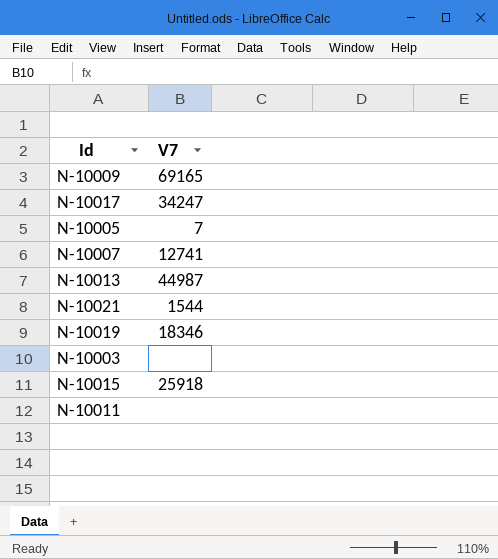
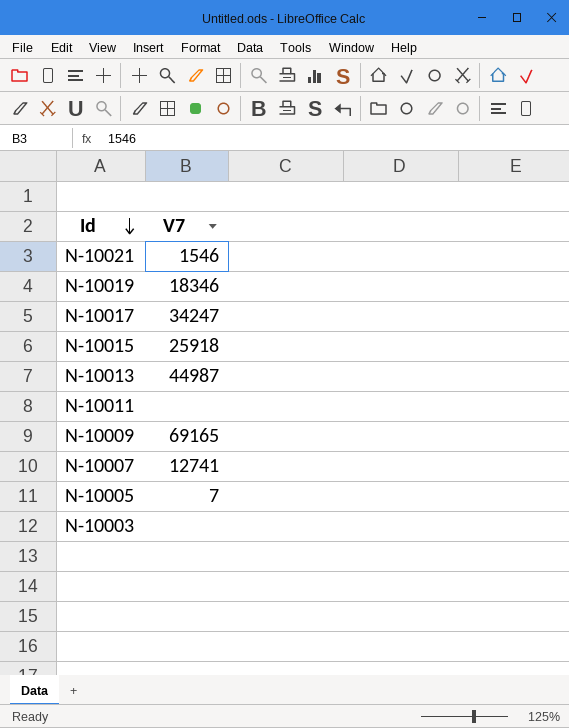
row order: none -> Id descending
N-10021 | V7: 1544 -> 1546

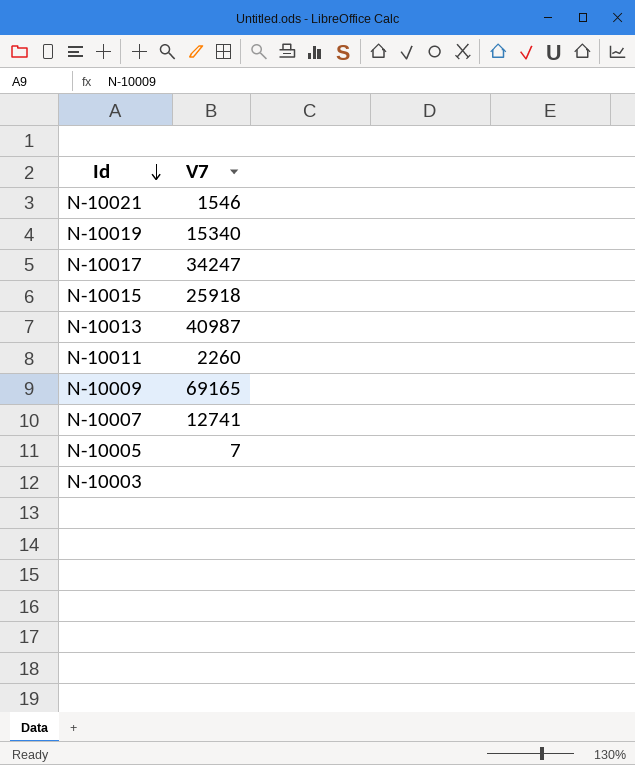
N-10019 | V7: 18346 -> 15340
N-10013 | V7: 44987 -> 40987
N-10011 | V7: none -> 2260

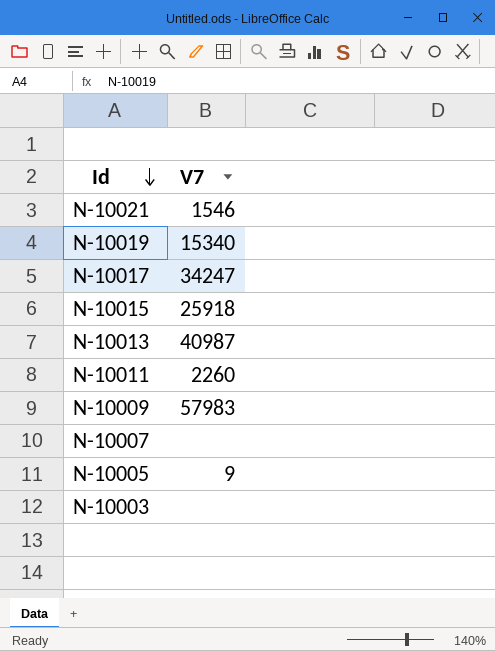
N-10009 | V7: 69165 -> 57983
N-10007 | V7: 12741 -> none
N-10005 | V7: 7 -> 9

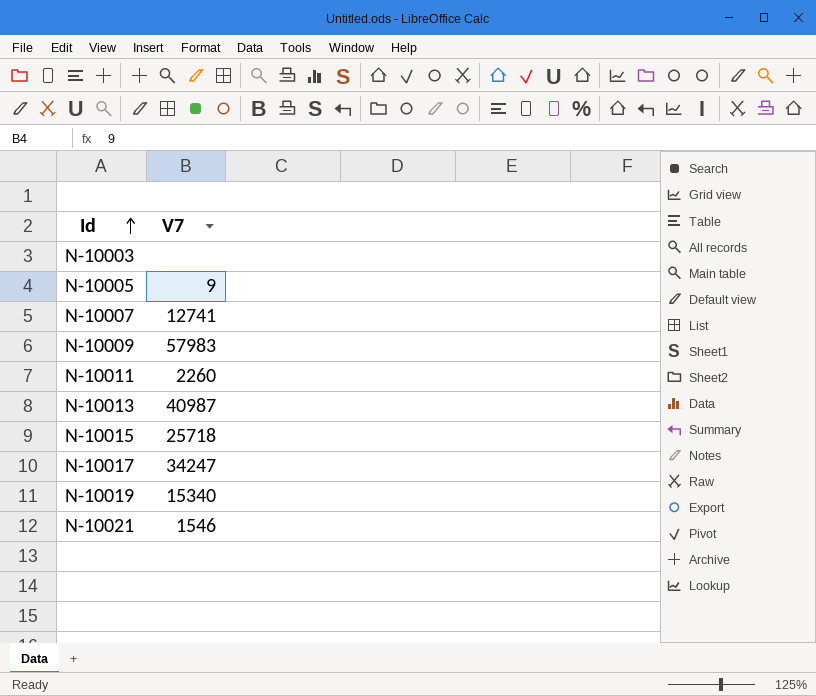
row order: Id descending -> Id ascending
N-10007 | V7: none -> 12741
N-10015 | V7: 25918 -> 25718

